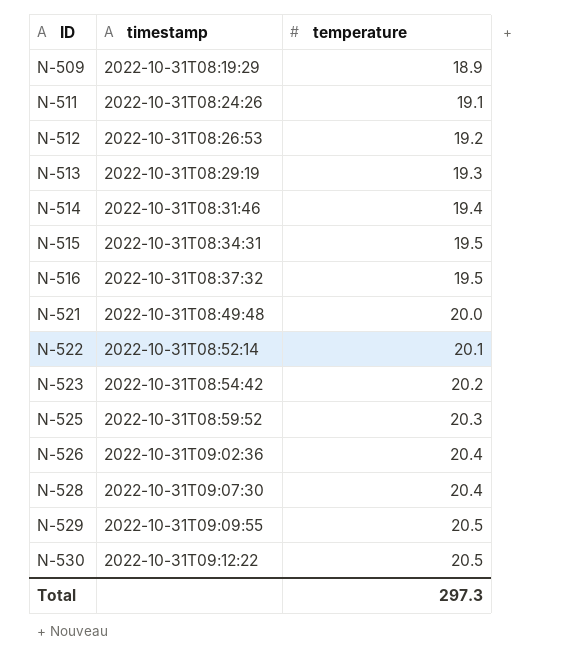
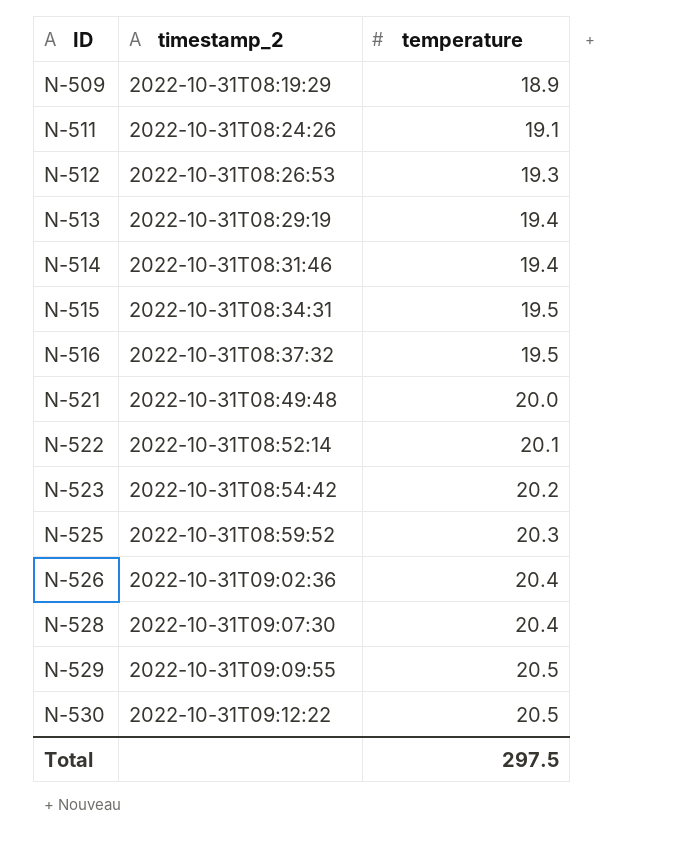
column name: timestamp -> timestamp_2
N-512 | temperature: 19.2 -> 19.3
N-513 | temperature: 19.3 -> 19.4
Total | temperature: 297.3 -> 297.5

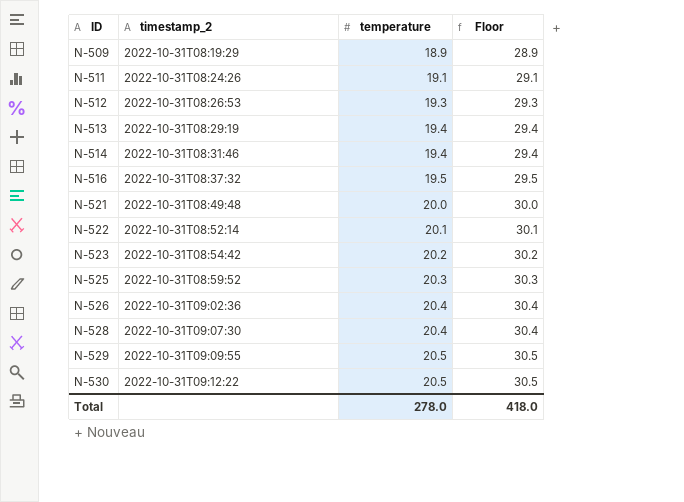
column Floor | formula: none -> [temperature] + 10
row N-515: 2022-10-31T08:34:31 | 19.5 -> none
Total | temperature: 297.5 -> 278.0

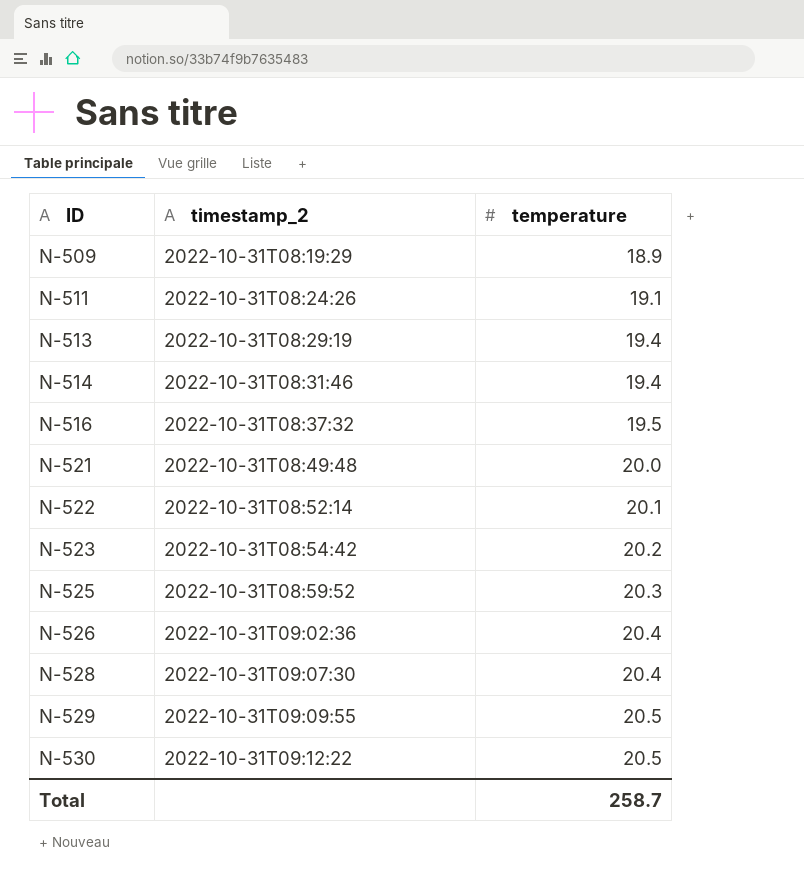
column Floor | formula: [temperature] + 10 -> none
row N-512: 2022-10-31T08:26:53 | 19.3 | 29.3 -> none
Total | temperature: 278.0 -> 258.7

